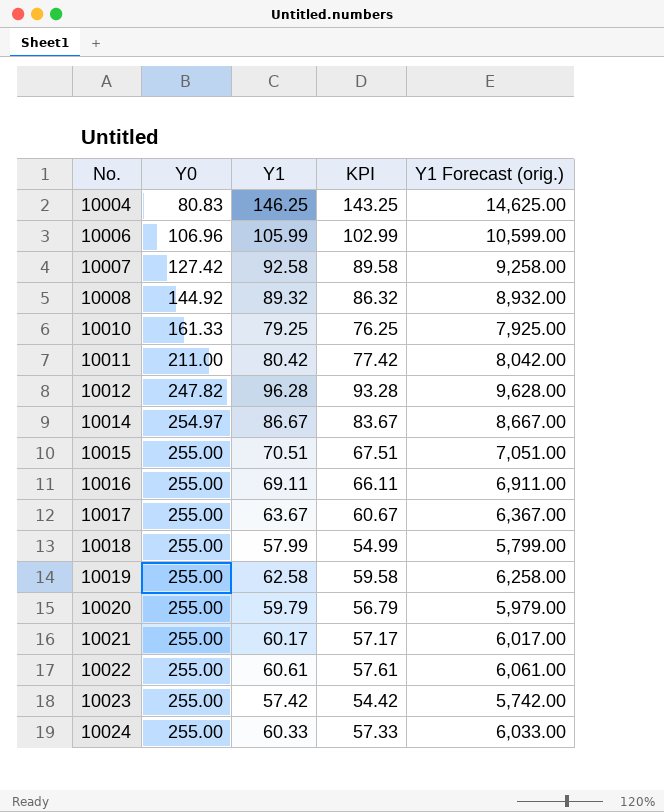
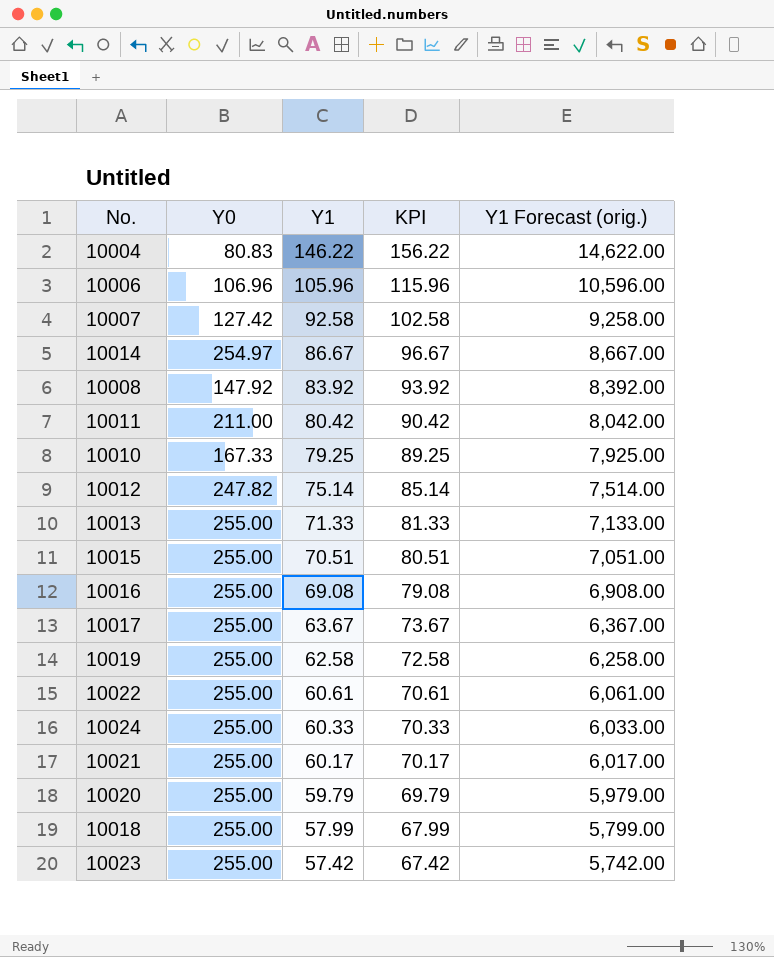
row order: No. ascending -> Y1 descending
column KPI | formula: [Y1] - 3 -> [Y1] + 10
10004 | Y1: 146.25 -> 146.22
10004 | Y1 Forecast (orig.): 14,625.00 -> 14,622.00
10006 | Y1: 105.99 -> 105.96
10006 | Y1 Forecast (orig.): 10,599.00 -> 10,596.00
10008 | Y0: 144.92 -> 147.92
10008 | Y1: 89.32 -> 83.92
10008 | Y1 Forecast (orig.): 8,932.00 -> 8,392.00
10010 | Y0: 161.33 -> 167.33
10012 | Y1: 96.28 -> 75.14
10012 | Y1 Forecast (orig.): 9,628.00 -> 7,514.00
row 10013: none -> 255.00 | 71.33 | 81.33 | 7,133.00
10016 | Y1: 69.11 -> 69.08
10016 | Y1 Forecast (orig.): 6,911.00 -> 6,908.00

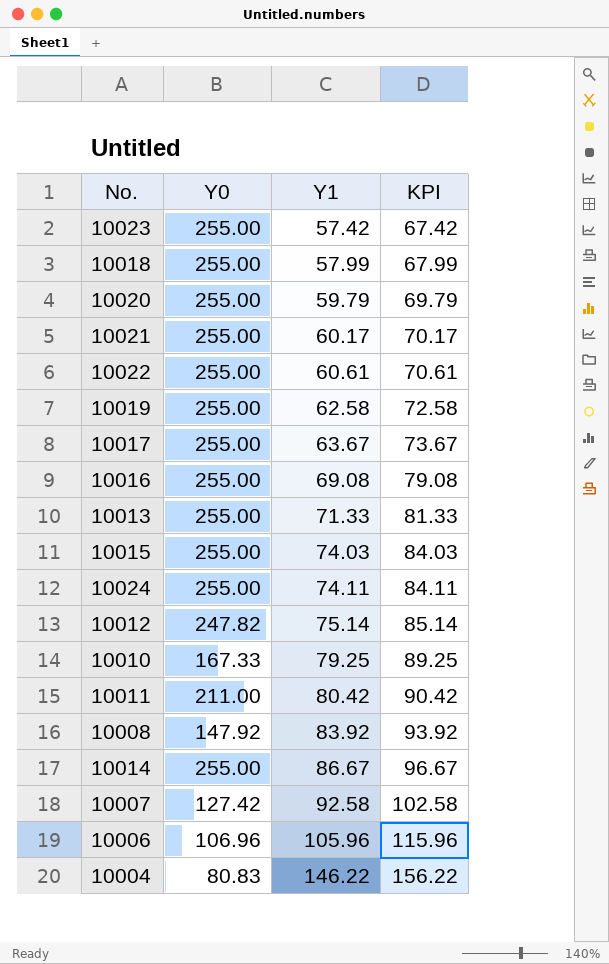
row order: Y1 descending -> Y1 ascending
column Y1 Forecast (orig.) | formula: [Y1] * 100 -> none
10015 | Y1: 70.51 -> 74.03
10015 | KPI: 80.51 -> 84.03
10024 | Y1: 60.33 -> 74.11
10024 | KPI: 70.33 -> 84.11
10014 | Y0: 254.97 -> 255.00

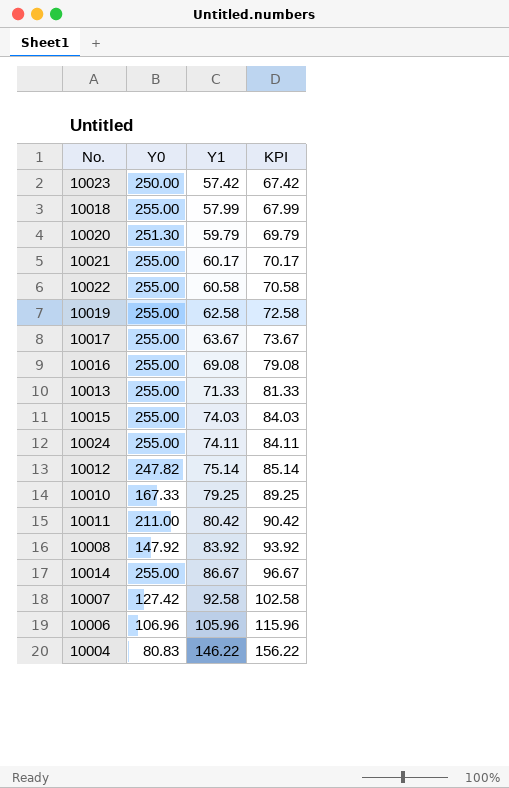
10023 | Y0: 255.00 -> 250.00
10020 | Y0: 255.00 -> 251.30
10022 | Y1: 60.61 -> 60.58
10022 | KPI: 70.61 -> 70.58

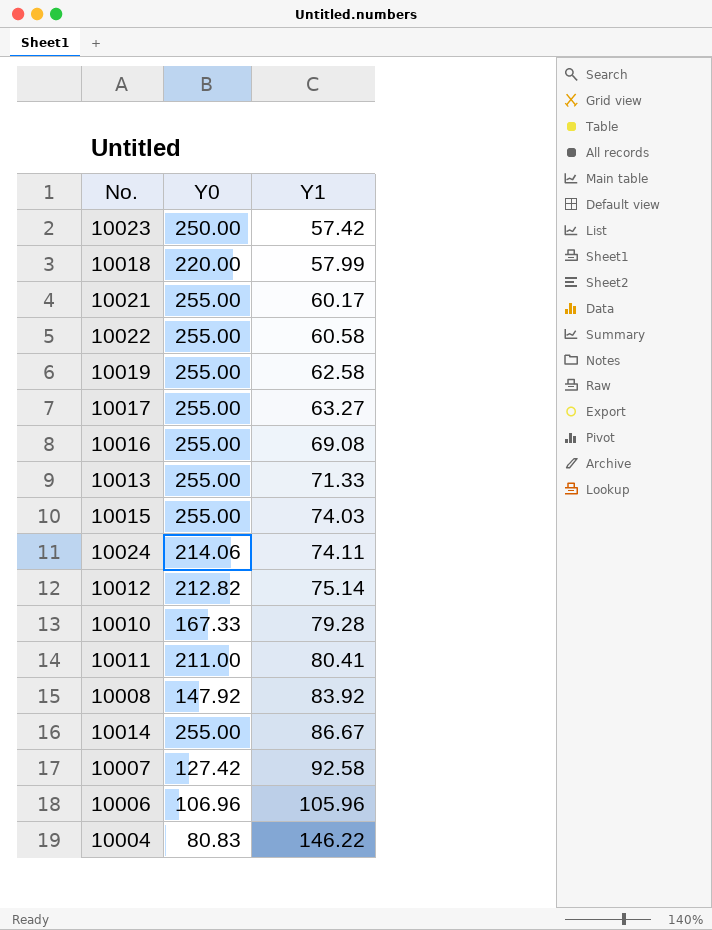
column KPI | formula: [Y1] + 10 -> none
row 10020: 251.30 | 59.79 | 69.79 -> none
10018 | Y0: 255.00 -> 220.00
10017 | Y1: 63.67 -> 63.27
10024 | Y0: 255.00 -> 214.06
10012 | Y0: 247.82 -> 212.82
10010 | Y1: 79.25 -> 79.28
10011 | Y1: 80.42 -> 80.41

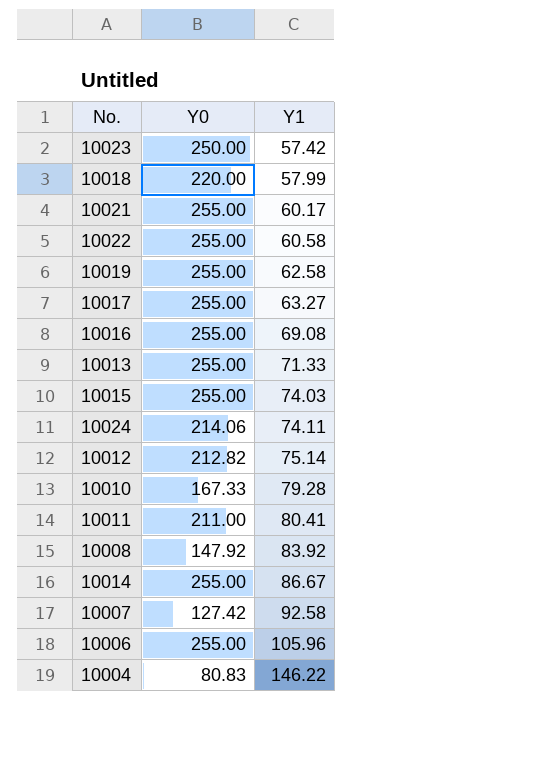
10006 | Y0: 106.96 -> 255.00

